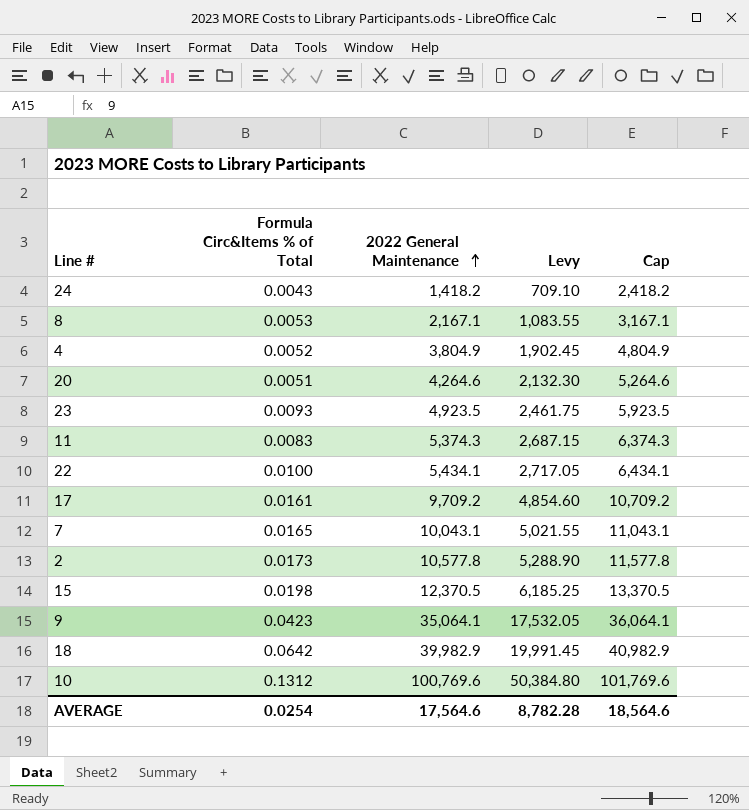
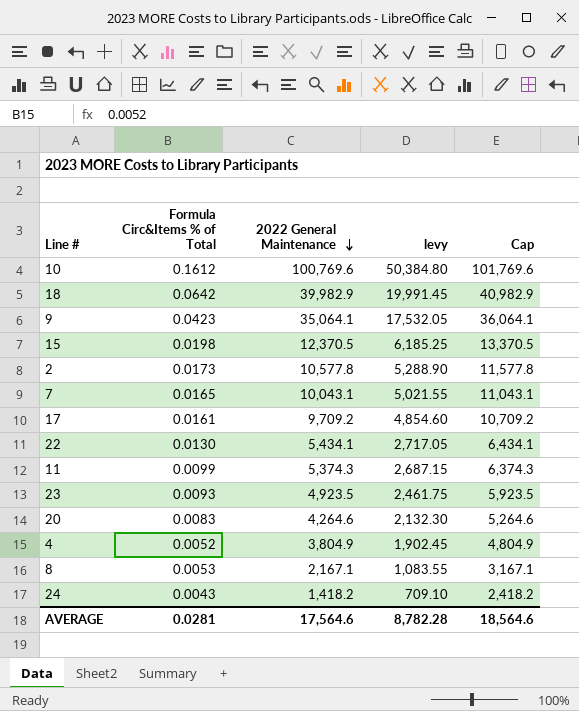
row order: 2022 General Maintenance ascending -> 2022 General Maintenance descending
column name: Levy -> levy
10 | Formula Circ&Items % of Total: 0.1312 -> 0.1612
22 | Formula Circ&Items % of Total: 0.0100 -> 0.0130
11 | Formula Circ&Items % of Total: 0.0083 -> 0.0099
20 | Formula Circ&Items % of Total: 0.0051 -> 0.0083
AVERAGE | Formula Circ&Items % of Total: 0.0254 -> 0.0281

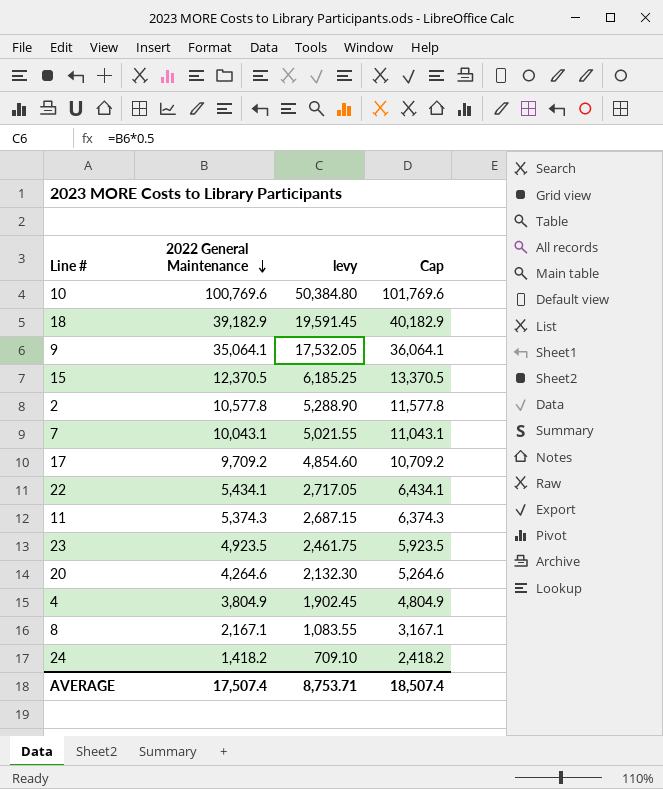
column Formula Circ&Items % of Total | position: 2 -> none
18 | 2022 General Maintenance: 39,982.9 -> 39,182.9
18 | levy: 19,991.45 -> 19,591.45
18 | Cap: 40,982.9 -> 40,182.9
AVERAGE | 2022 General Maintenance: 17,564.6 -> 17,507.4
AVERAGE | levy: 8,782.28 -> 8,753.71
AVERAGE | Cap: 18,564.6 -> 18,507.4

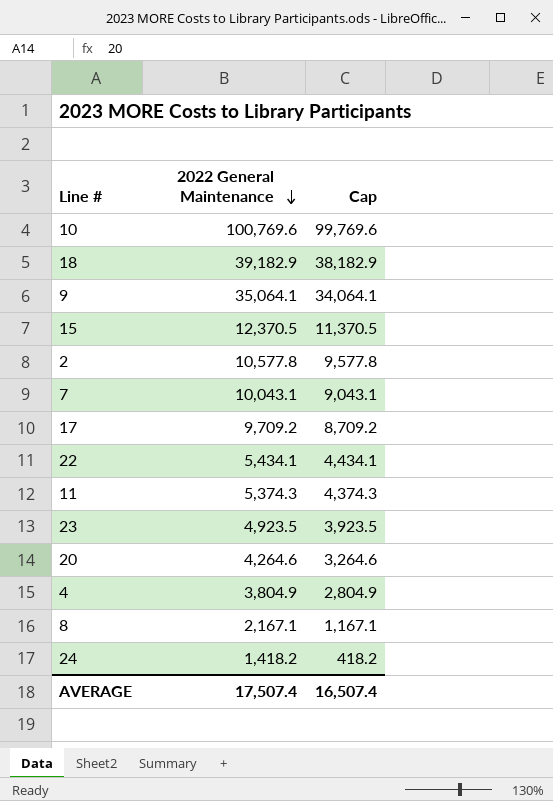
column levy | formula: [2022 General Maintenance] * 0.5 -> none
column Cap | formula: [2022 General Maintenance] + 1000 -> [2022 General Maintenance] - 1000
AVERAGE | Cap: 18,507.4 -> 16,507.4

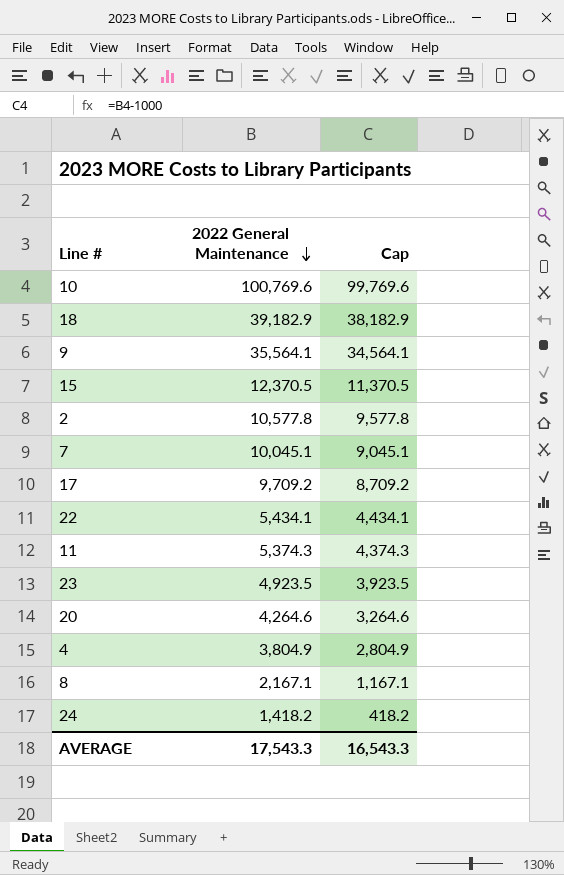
9 | 2022 General Maintenance: 35,064.1 -> 35,564.1
9 | Cap: 34,064.1 -> 34,564.1
7 | 2022 General Maintenance: 10,043.1 -> 10,045.1
7 | Cap: 9,043.1 -> 9,045.1
AVERAGE | 2022 General Maintenance: 17,507.4 -> 17,543.3
AVERAGE | Cap: 16,507.4 -> 16,543.3

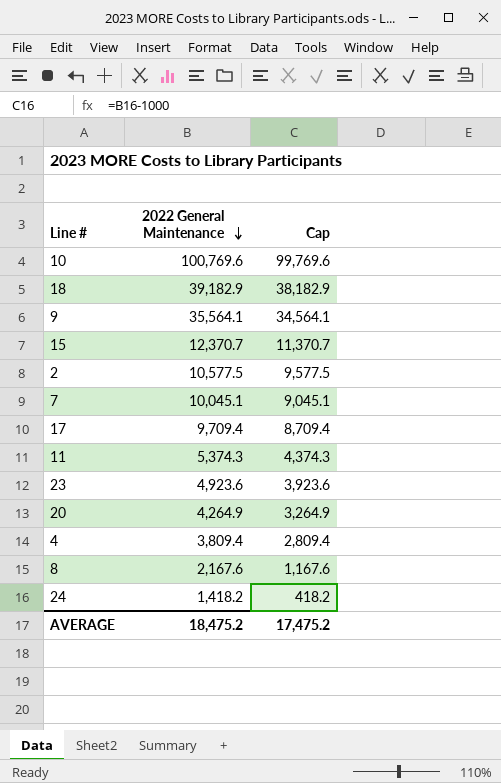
row 22: 5,434.1 | 4,434.1 -> none
15 | 2022 General Maintenance: 12,370.5 -> 12,370.7
15 | Cap: 11,370.5 -> 11,370.7
2 | 2022 General Maintenance: 10,577.8 -> 10,577.5
2 | Cap: 9,577.8 -> 9,577.5
17 | 2022 General Maintenance: 9,709.2 -> 9,709.4
17 | Cap: 8,709.2 -> 8,709.4
23 | 2022 General Maintenance: 4,923.5 -> 4,923.6
23 | Cap: 3,923.5 -> 3,923.6
20 | 2022 General Maintenance: 4,264.6 -> 4,264.9
20 | Cap: 3,264.6 -> 3,264.9
4 | 2022 General Maintenance: 3,804.9 -> 3,809.4
4 | Cap: 2,804.9 -> 2,809.4
8 | 2022 General Maintenance: 2,167.1 -> 2,167.6
8 | Cap: 1,167.1 -> 1,167.6
AVERAGE | 2022 General Maintenance: 17,543.3 -> 18,475.2
AVERAGE | Cap: 16,543.3 -> 17,475.2

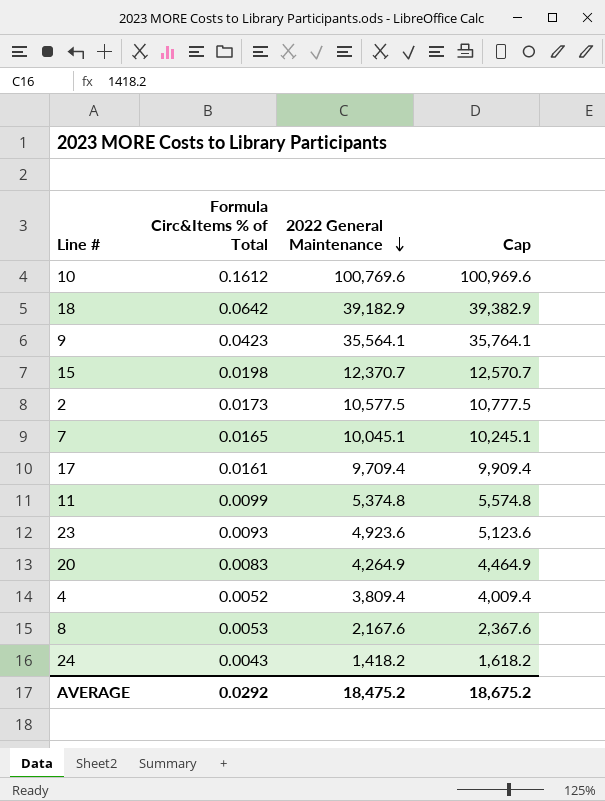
column Formula Circ&Items % of Total | position: none -> 2
column Cap | formula: [2022 General Maintenance] - 1000 -> [2022 General Maintenance] + 200
11 | 2022 General Maintenance: 5,374.3 -> 5,374.8
AVERAGE | Cap: 17,475.2 -> 18,675.2

